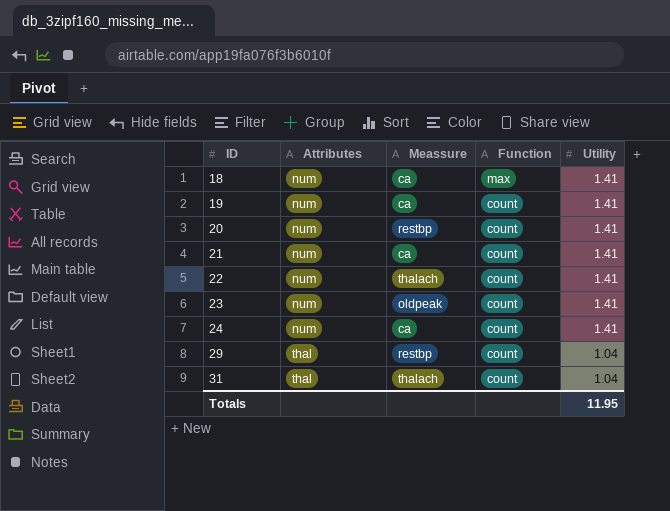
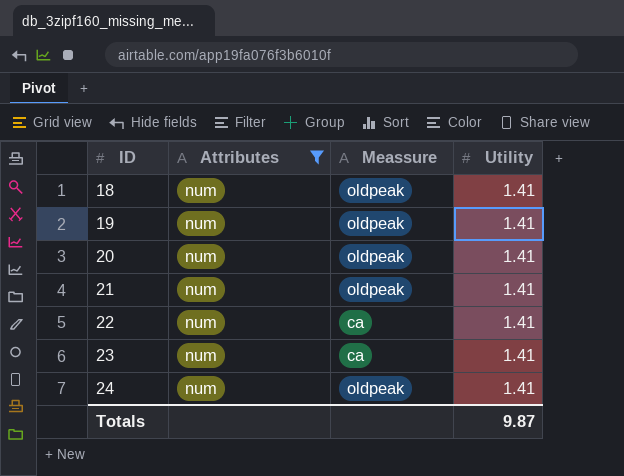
filter: none -> Attributes = num
column Function | position: 4 -> none
18 | Meassure: ca -> oldpeak
19 | Meassure: ca -> oldpeak
20 | Meassure: restbp -> oldpeak
21 | Meassure: ca -> oldpeak
22 | Meassure: thalach -> ca
23 | Meassure: oldpeak -> ca
24 | Meassure: ca -> oldpeak
Totals | Utility: 11.95 -> 9.87

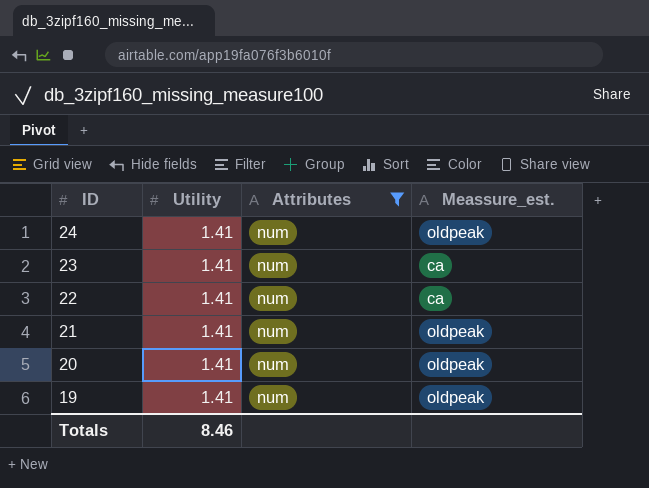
row order: ID ascending -> ID descending
column Utility | position: 4 -> 2
column name: Meassure -> Meassure_est.
row 18: num | oldpeak | 1.41 -> none
Totals | Utility: 9.87 -> 8.46

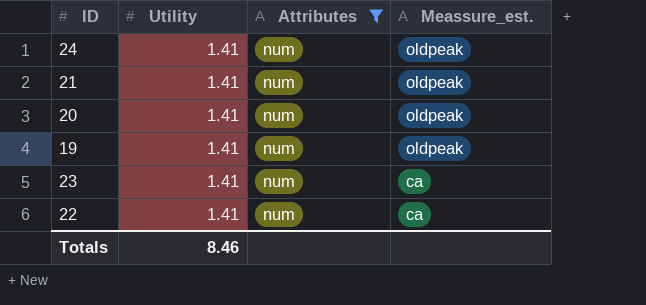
row order: ID descending -> Meassure_est. descending

